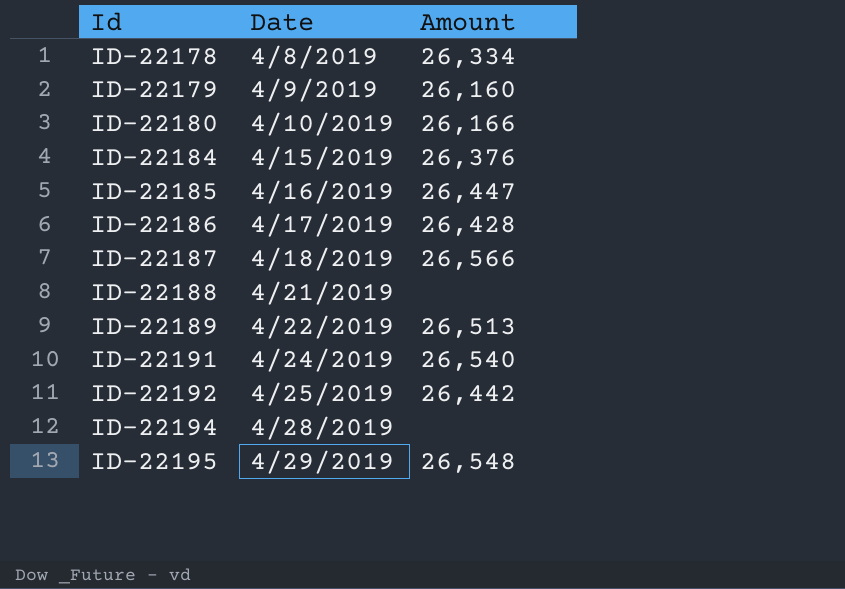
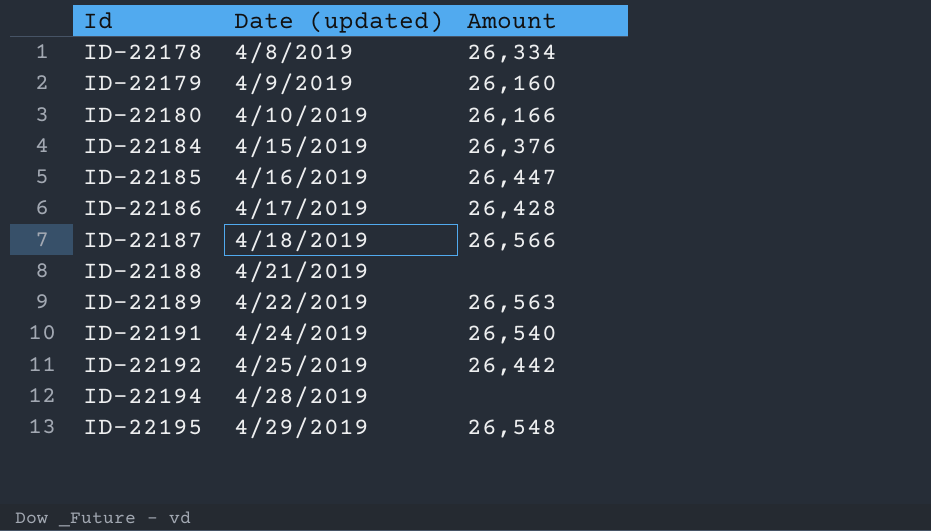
column name: Date -> Date (updated)
ID-22189 | Amount: 26,513 -> 26,563

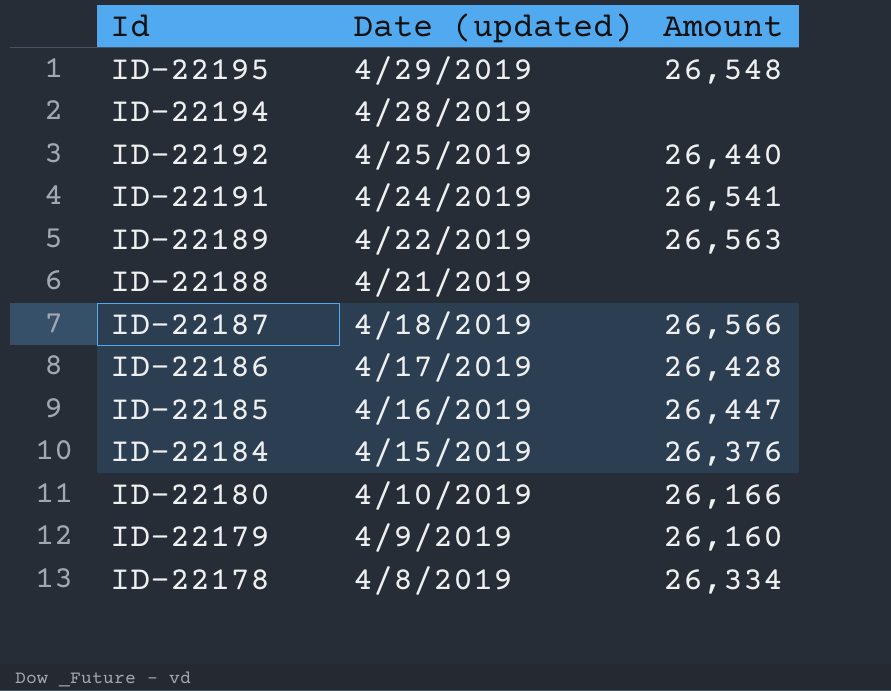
row order: Id ascending -> Id descending
ID-22192 | Amount: 26,442 -> 26,440
ID-22191 | Amount: 26,540 -> 26,541

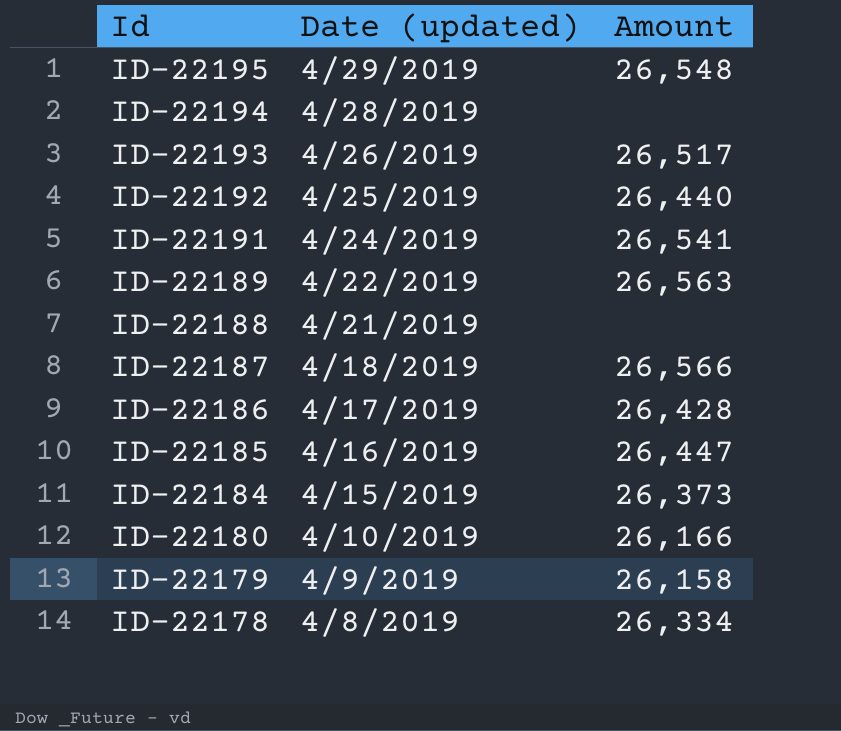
row ID-22193: none -> 4/26/2019 | 26,517
ID-22184 | Amount: 26,376 -> 26,373
ID-22179 | Amount: 26,160 -> 26,158

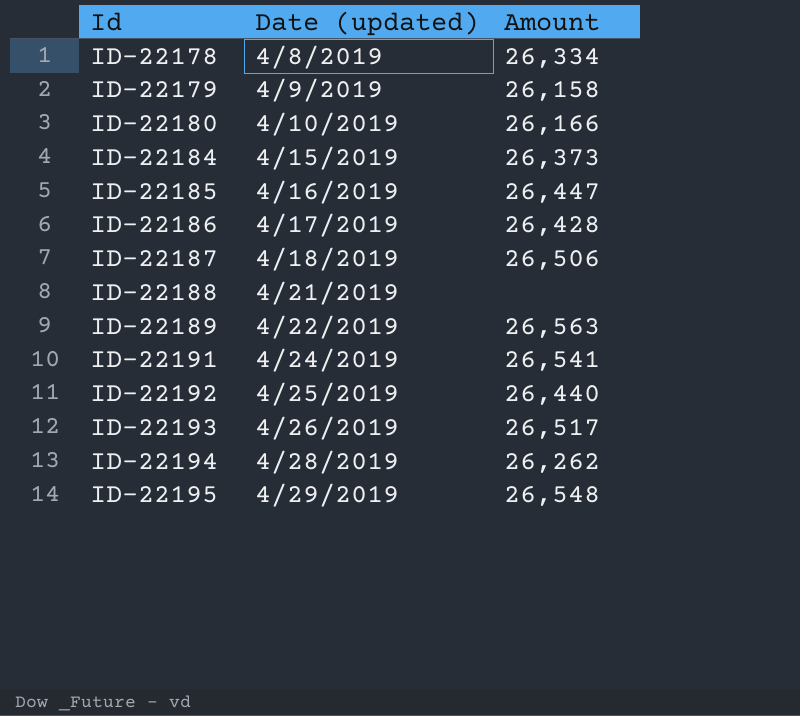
row order: Id descending -> Id ascending
ID-22187 | Amount: 26,566 -> 26,506
ID-22194 | Amount: none -> 26,262

